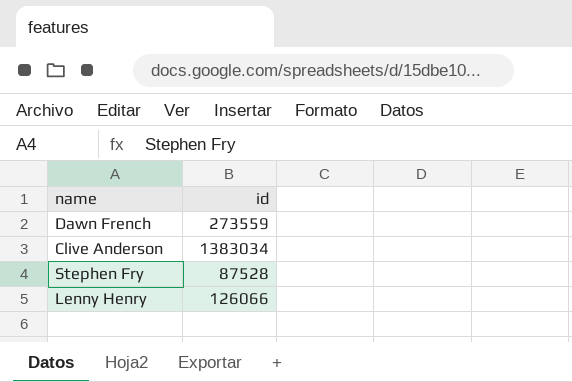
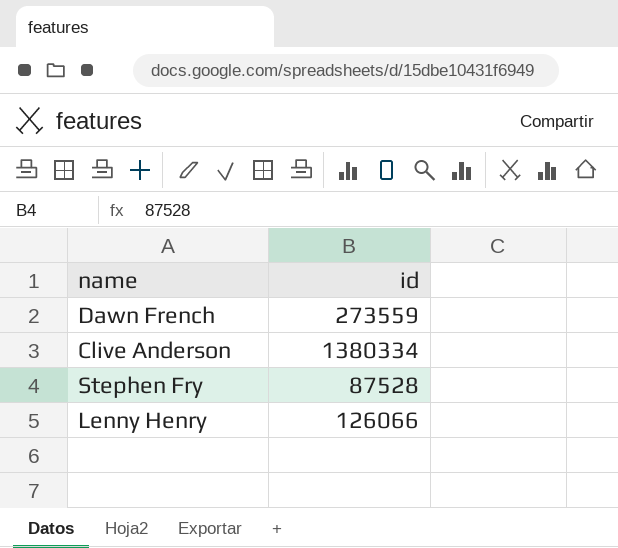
Clive Anderson | id: 1383034 -> 1380334

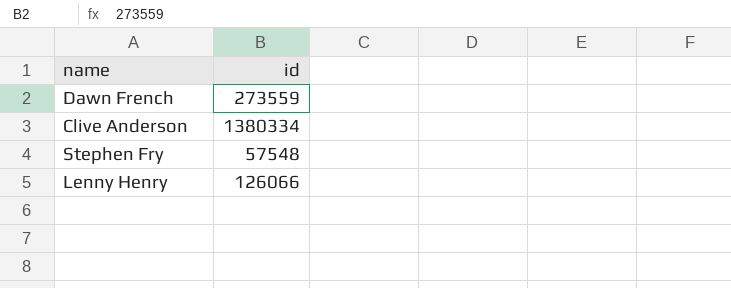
Stephen Fry | id: 87528 -> 57548

